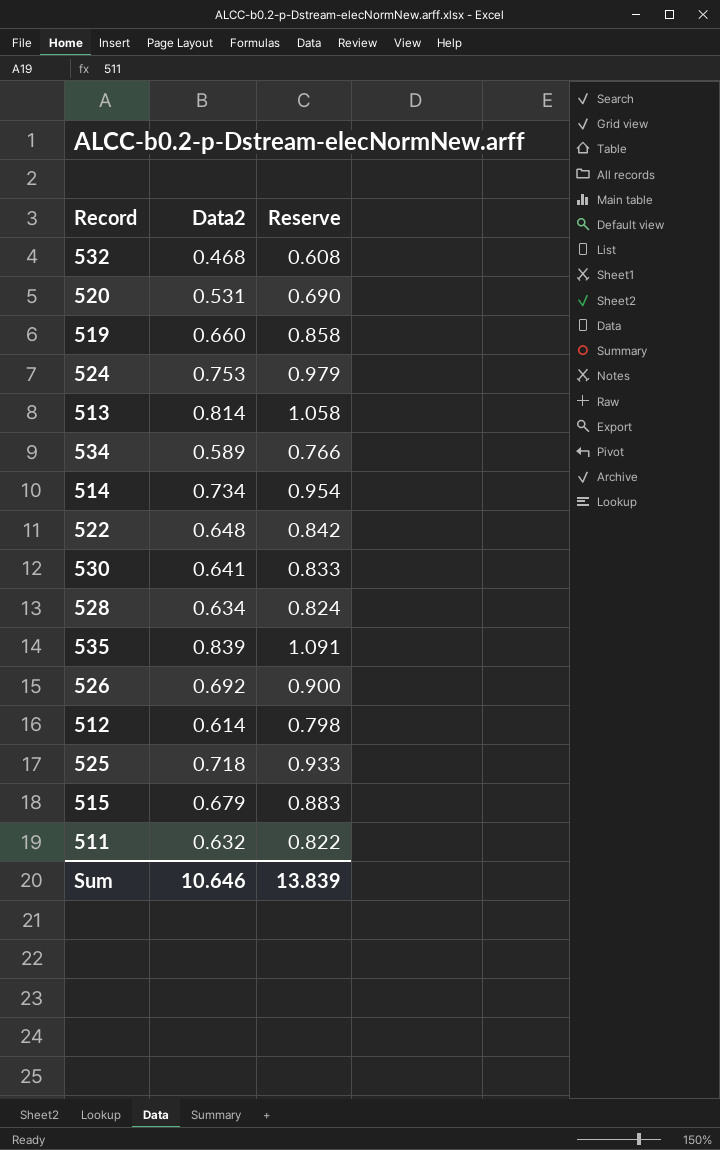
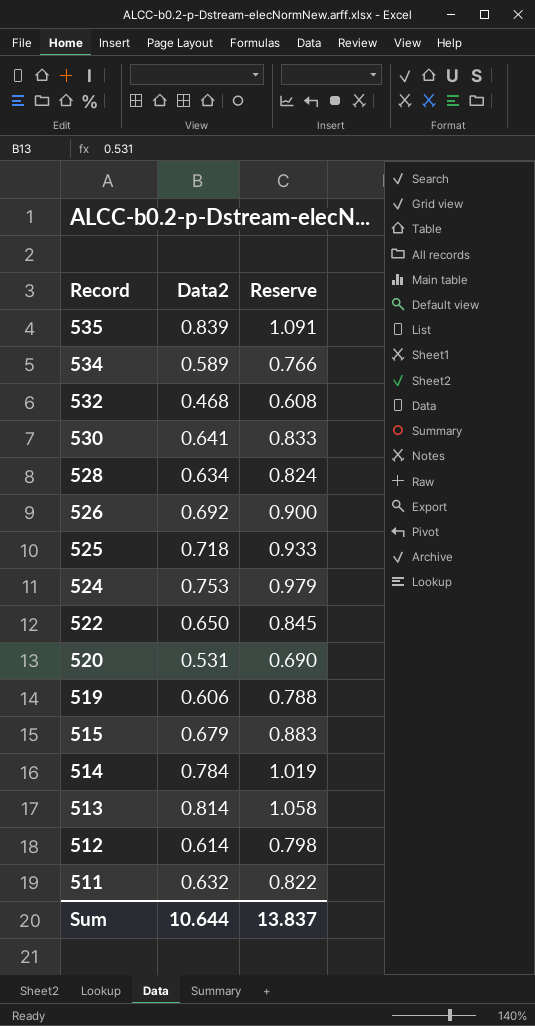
row order: none -> Record descending
522 | Data2: 0.648 -> 0.650
522 | Reserve: 0.842 -> 0.845
519 | Data2: 0.660 -> 0.606
519 | Reserve: 0.858 -> 0.788
514 | Data2: 0.734 -> 0.784
514 | Reserve: 0.954 -> 1.019
Sum | Data2: 10.646 -> 10.644
Sum | Reserve: 13.839 -> 13.837

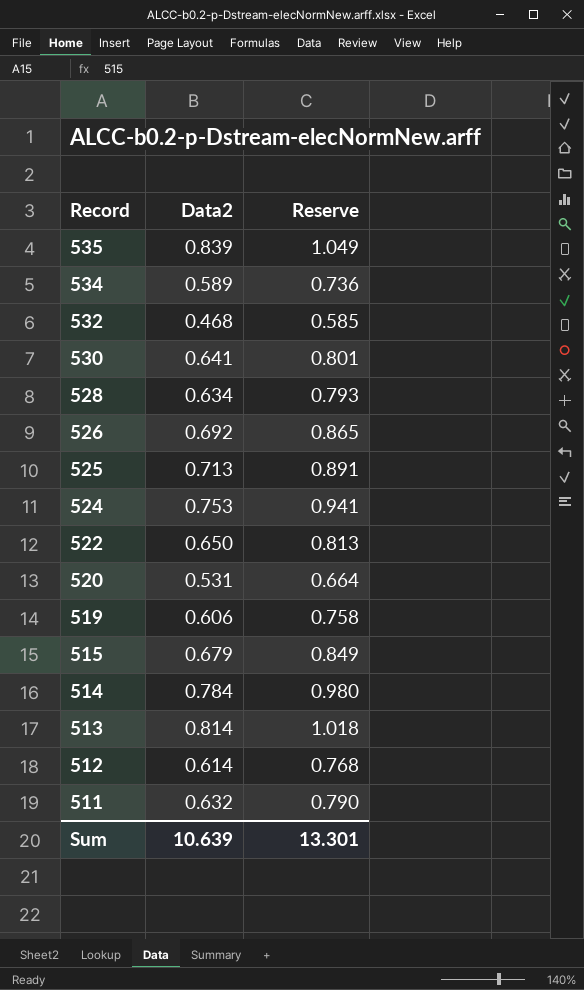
column Reserve | formula: [Data2] * 1.3 -> [Data2] * 1.25
525 | Data2: 0.718 -> 0.713
Sum | Data2: 10.644 -> 10.639
Sum | Reserve: 13.837 -> 13.301

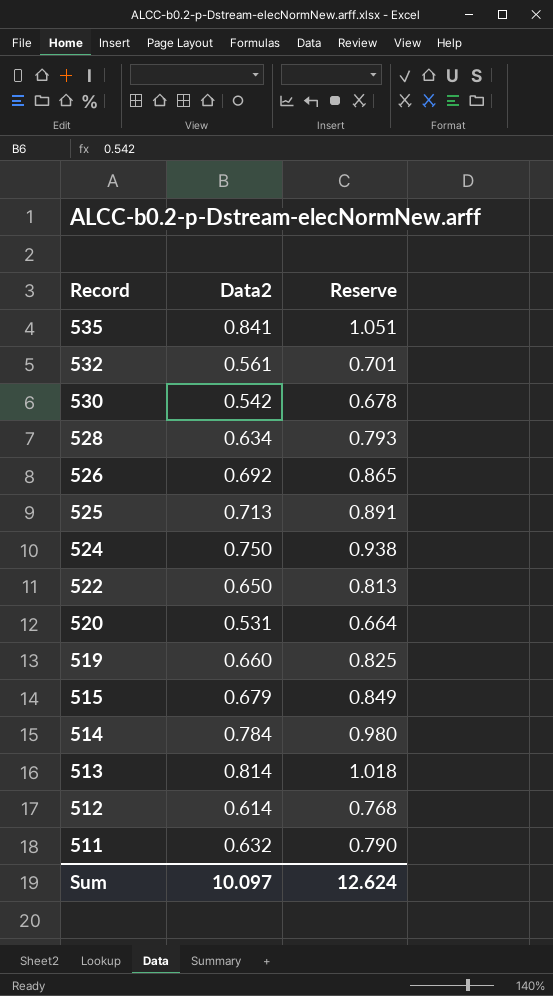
row 534: 0.589 | 0.736 -> none
535 | Data2: 0.839 -> 0.841
535 | Reserve: 1.049 -> 1.051
532 | Data2: 0.468 -> 0.561
532 | Reserve: 0.585 -> 0.701
530 | Data2: 0.641 -> 0.542
530 | Reserve: 0.801 -> 0.678
524 | Data2: 0.753 -> 0.750
524 | Reserve: 0.941 -> 0.938
519 | Data2: 0.606 -> 0.660
519 | Reserve: 0.758 -> 0.825
Sum | Data2: 10.639 -> 10.097
Sum | Reserve: 13.301 -> 12.624

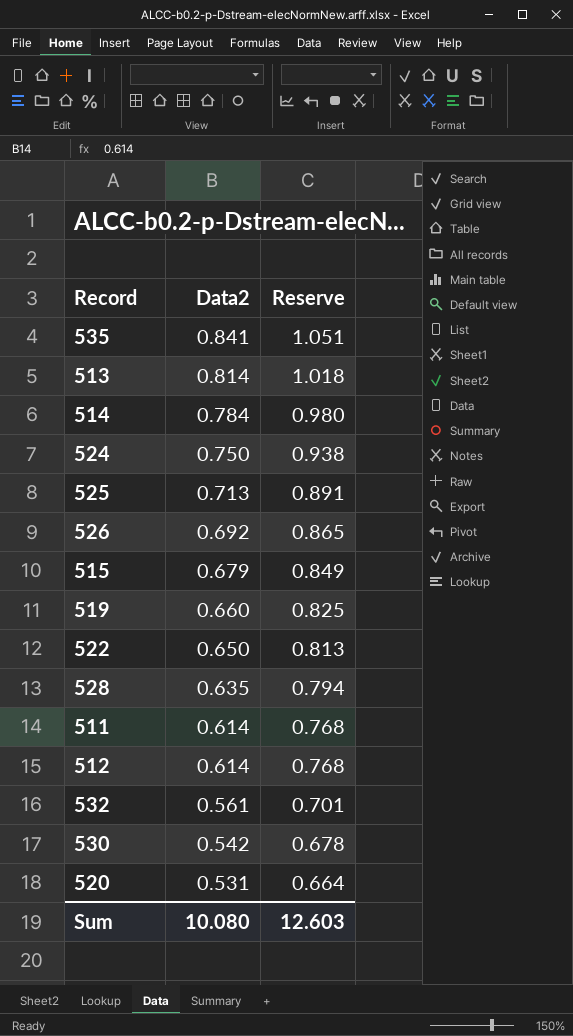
row order: Record descending -> Data2 descending
528 | Data2: 0.634 -> 0.635
528 | Reserve: 0.793 -> 0.794
511 | Data2: 0.632 -> 0.614
511 | Reserve: 0.790 -> 0.768
Sum | Data2: 10.097 -> 10.080
Sum | Reserve: 12.624 -> 12.603

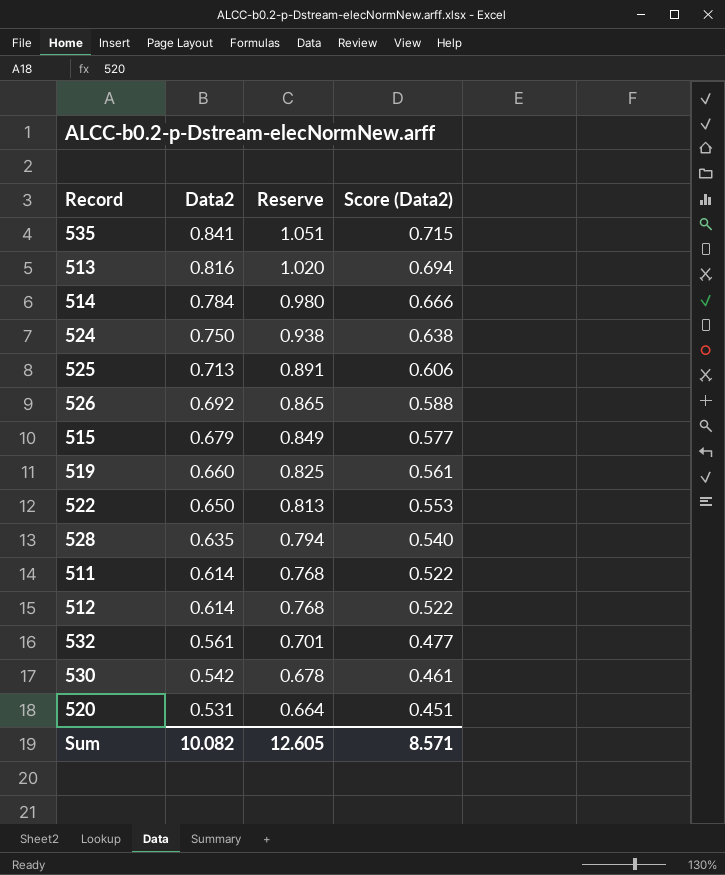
column Score (Data2) | formula: none -> [Data2] * 0.85
513 | Data2: 0.814 -> 0.816
513 | Reserve: 1.018 -> 1.020
Sum | Data2: 10.080 -> 10.082
Sum | Reserve: 12.603 -> 12.605

